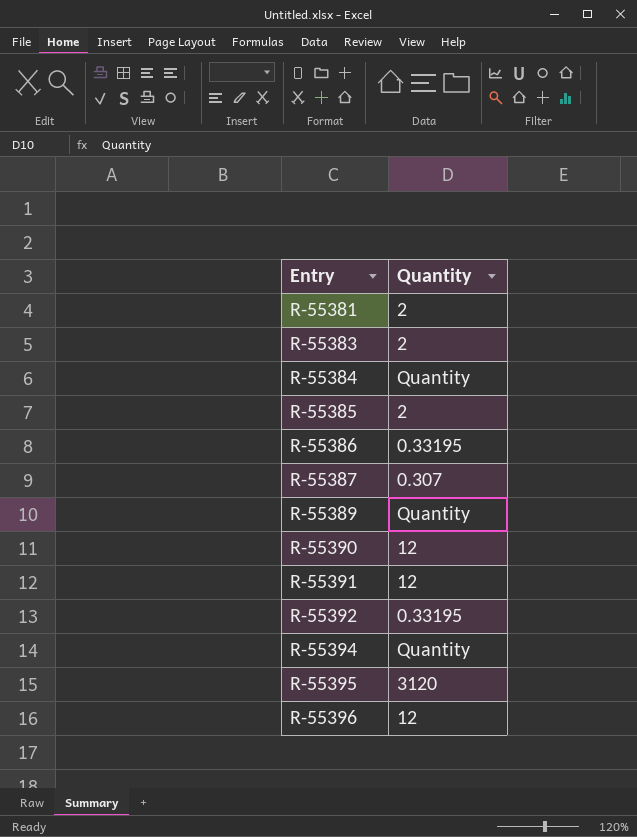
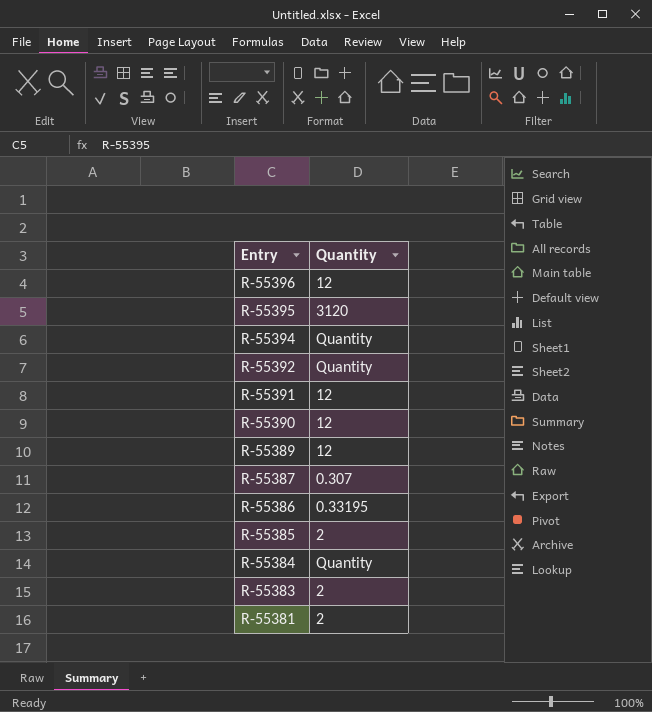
row order: Entry ascending -> Entry descending
R-55392 | Quantity: 0.33195 -> Quantity
R-55389 | Quantity: Quantity -> 12

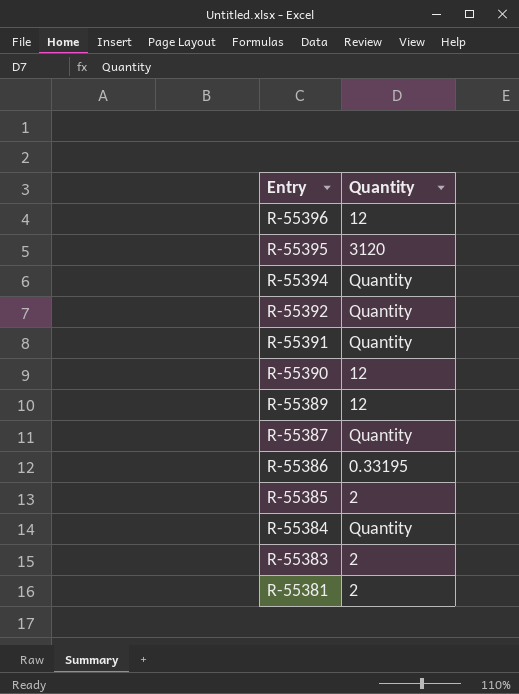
R-55391 | Quantity: 12 -> Quantity
R-55387 | Quantity: 0.307 -> Quantity

